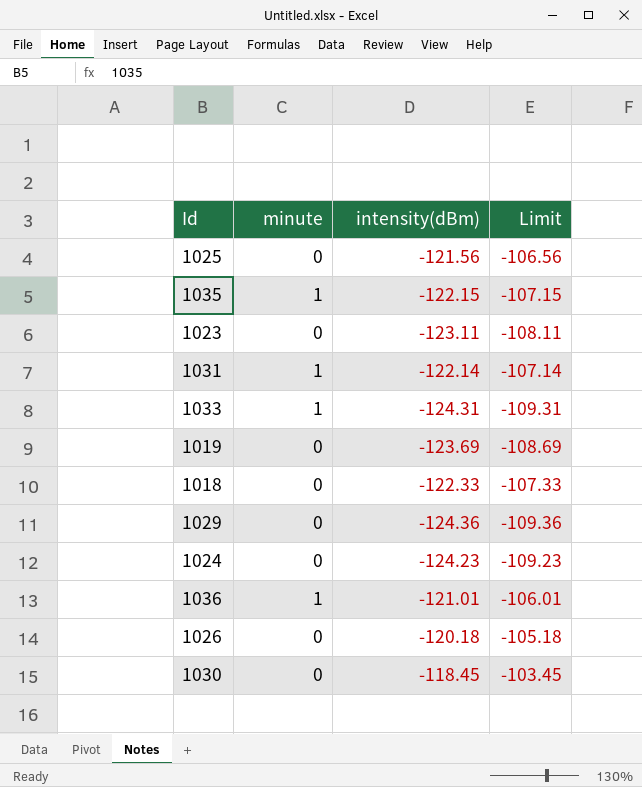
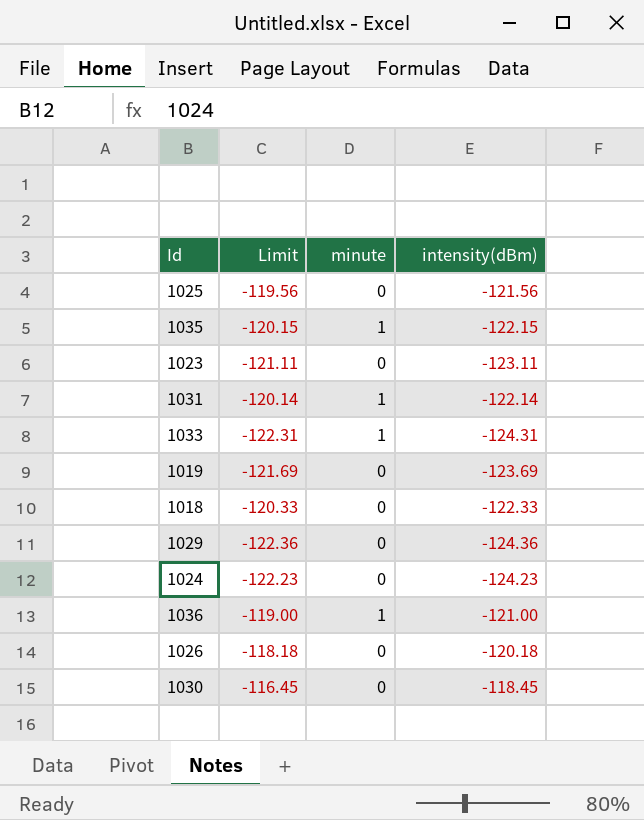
column Limit | formula: [intensity(dBm)] + 15 -> [intensity(dBm)] + 2
column Limit | position: 4 -> 2
1036 | intensity(dBm): -121.01 -> -121.00

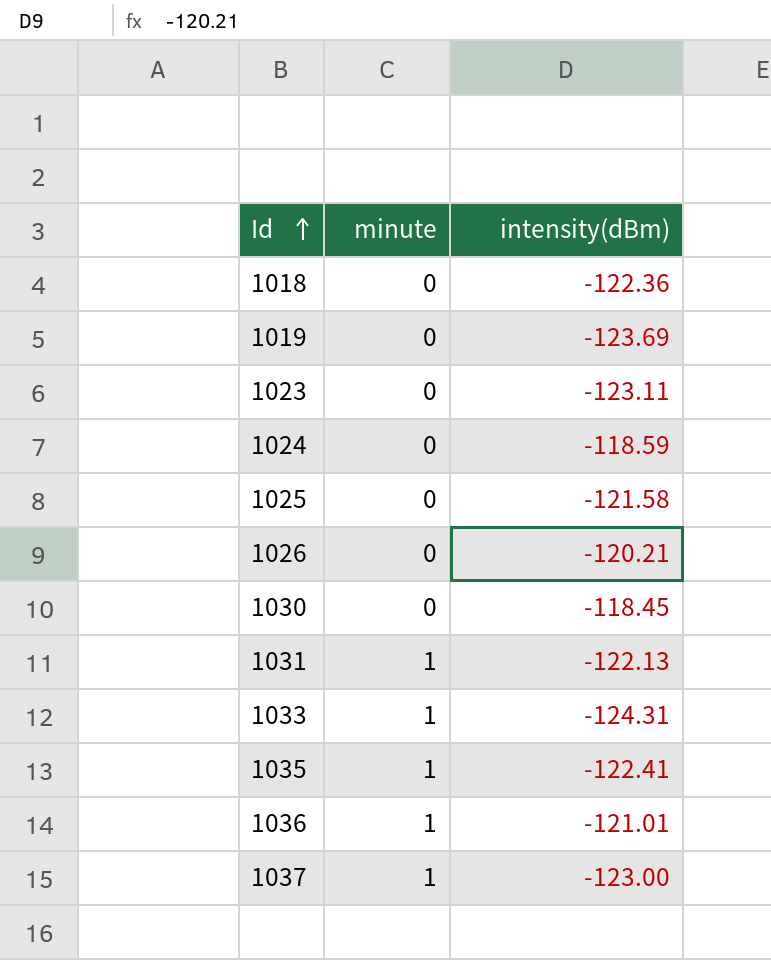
row order: none -> Id ascending
column Limit | formula: [intensity(dBm)] + 2 -> none
row 1029: -122.36 | 0 | -124.36 -> none
1018 | intensity(dBm): -122.33 -> -122.36
1024 | intensity(dBm): -124.23 -> -118.59
1025 | intensity(dBm): -121.56 -> -121.58
1026 | intensity(dBm): -120.18 -> -120.21
1031 | intensity(dBm): -122.14 -> -122.13
1035 | intensity(dBm): -122.15 -> -122.41
1036 | intensity(dBm): -121.00 -> -121.01
row 1037: none -> 1 | -123.00

